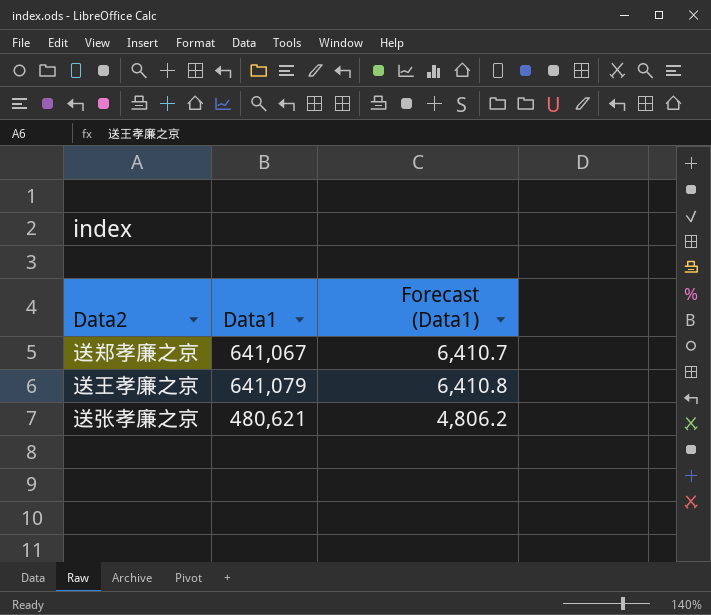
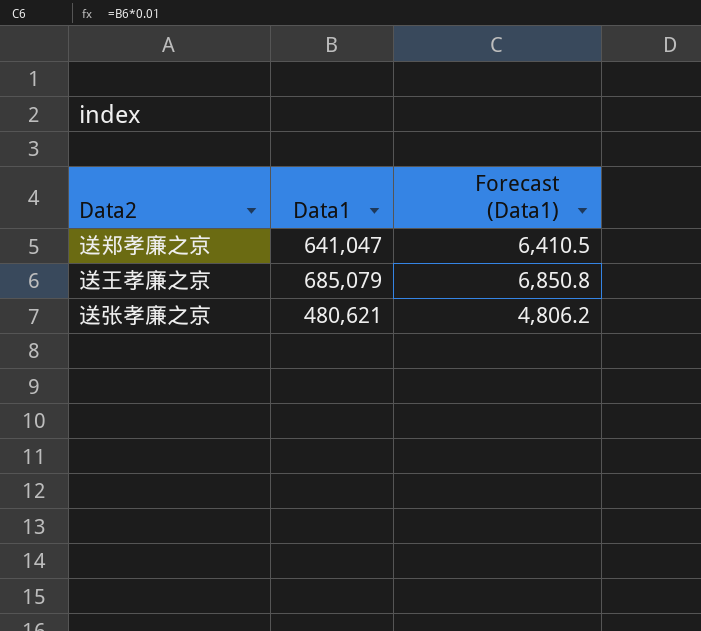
送郑孝廉之京 | Data1: 641,067 -> 641,047
送郑孝廉之京 | Forecast (Data1): 6,410.7 -> 6,410.5
送王孝廉之京 | Data1: 641,079 -> 685,079
送王孝廉之京 | Forecast (Data1): 6,410.8 -> 6,850.8

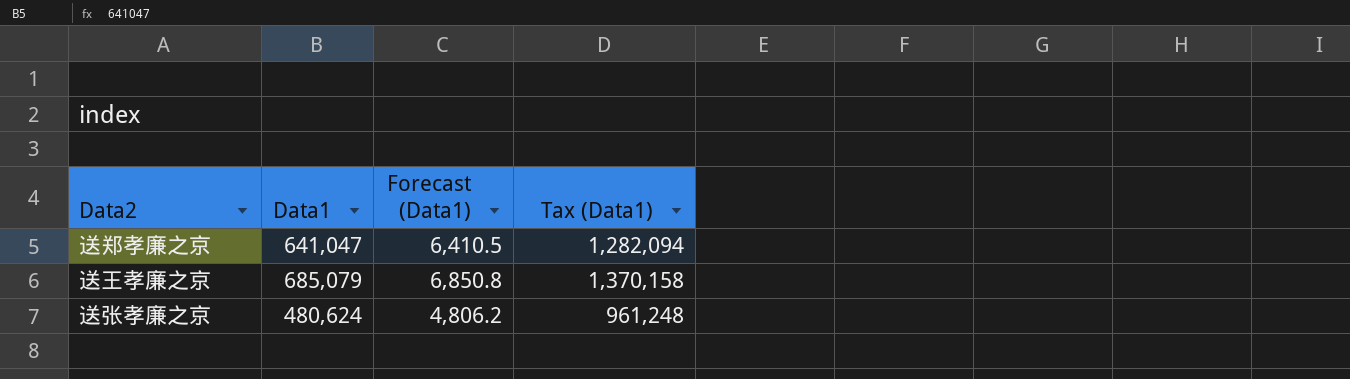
column Tax (Data1) | formula: none -> [Data1] * 2
送张孝廉之京 | Data1: 480,621 -> 480,624

